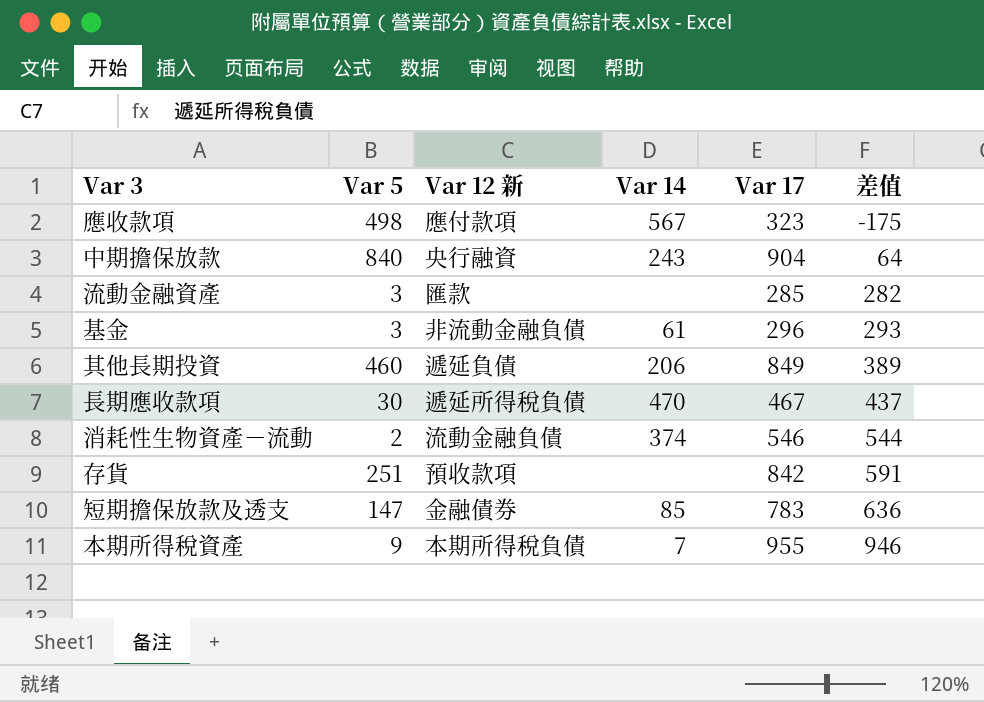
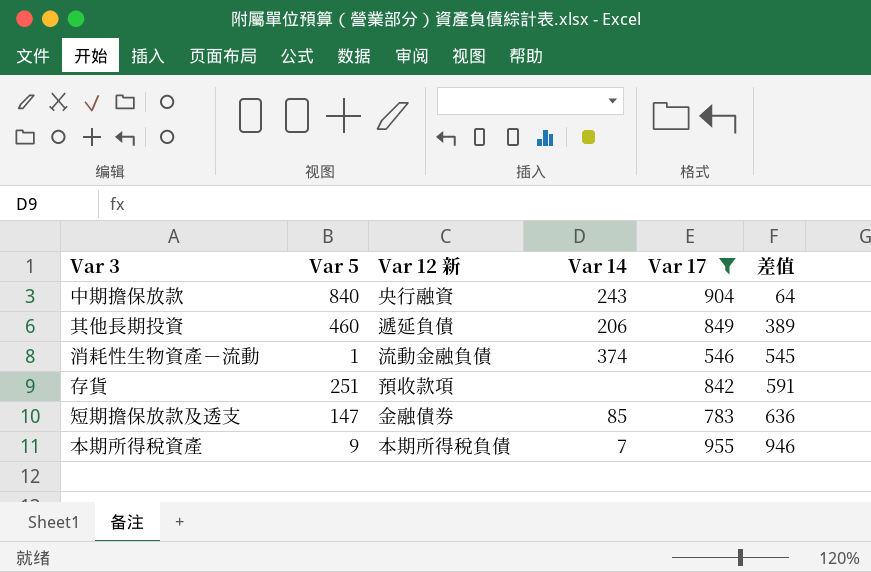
filter: none -> Var 17 >= 546
消耗性生物資產－流動 | Var 5: 2 -> 1
消耗性生物資產－流動 | 差值: 544 -> 545

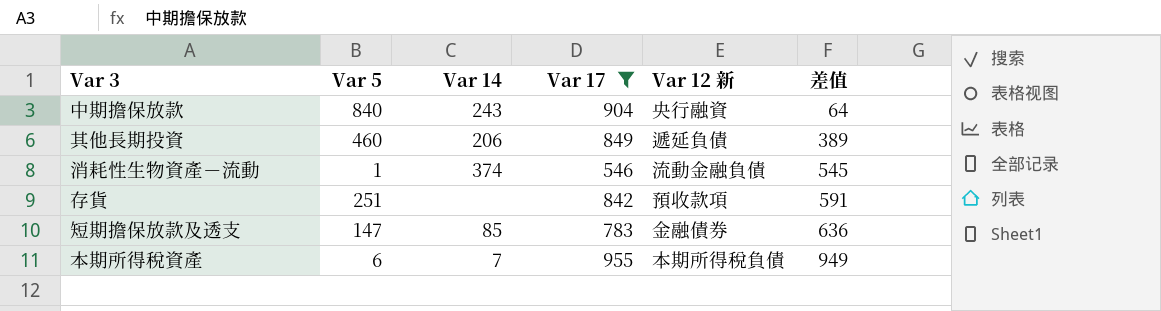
column Var 12 新 | position: 3 -> 5
本期所得稅資產 | Var 5: 9 -> 6
本期所得稅資產 | 差值: 946 -> 949

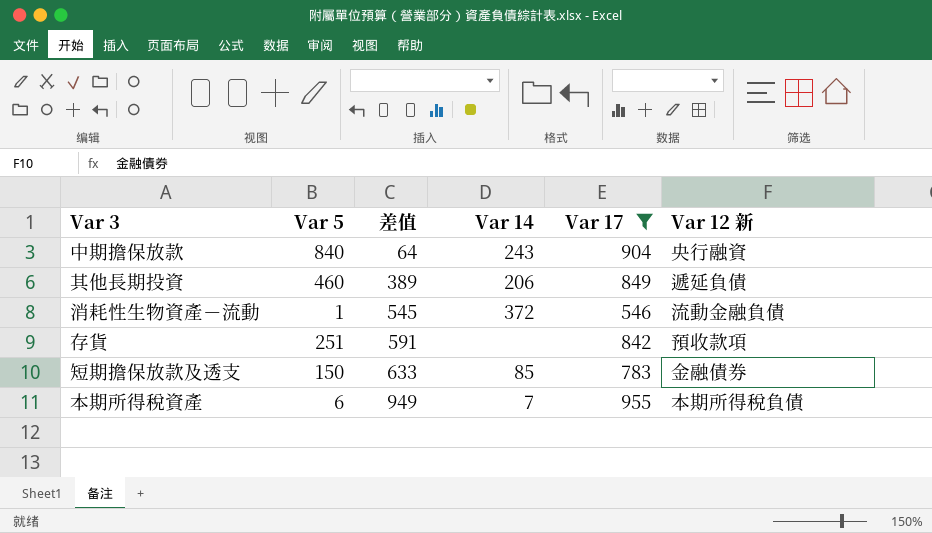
column 差值 | position: 6 -> 3
消耗性生物資產－流動 | Var 14: 374 -> 372
短期擔保放款及透支 | Var 5: 147 -> 150
短期擔保放款及透支 | 差值: 636 -> 633

